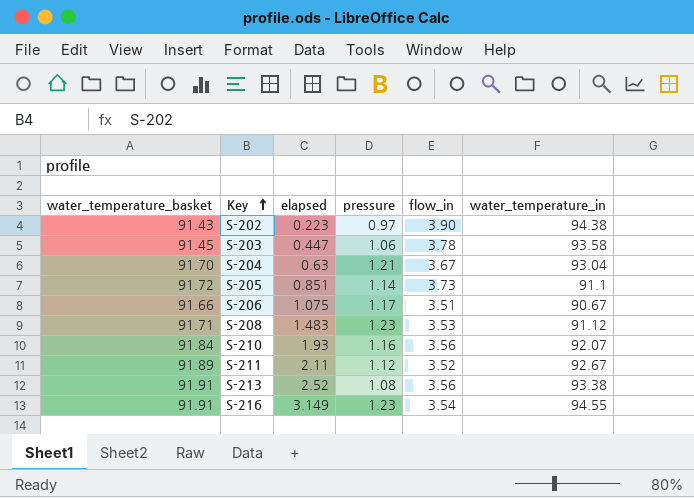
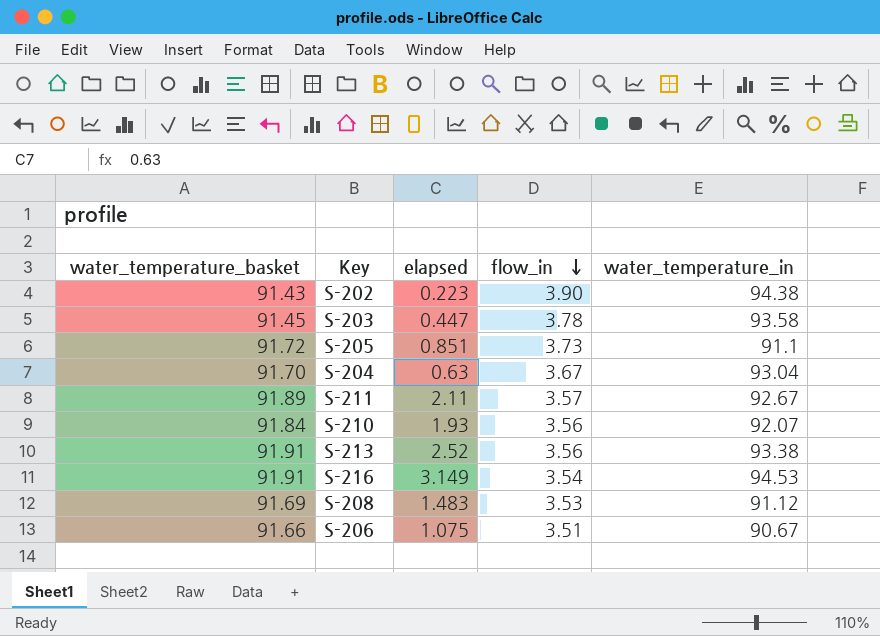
row order: Key ascending -> flow_in descending
column pressure | position: 4 -> none
S-211 | flow_in: 3.52 -> 3.57
S-216 | water_temperature_in: 94.55 -> 94.53
S-208 | water_temperature_basket: 91.71 -> 91.69

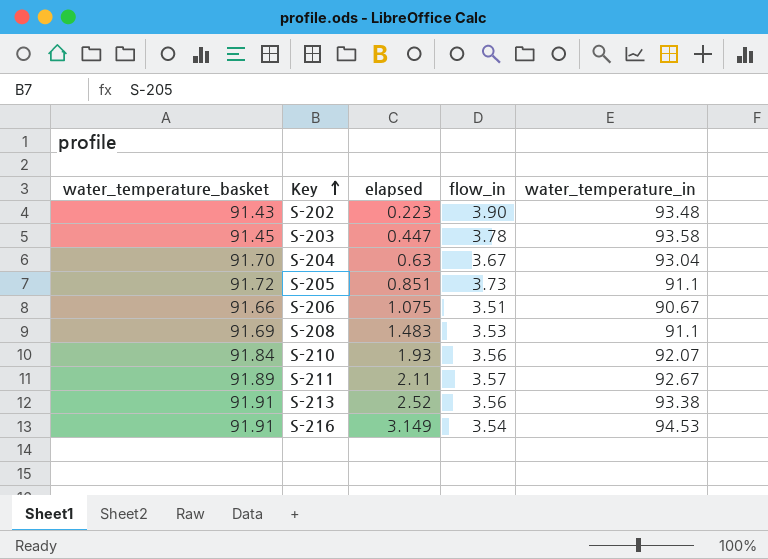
row order: flow_in descending -> Key ascending
S-202 | water_temperature_in: 94.38 -> 93.48
S-208 | water_temperature_in: 91.12 -> 91.1

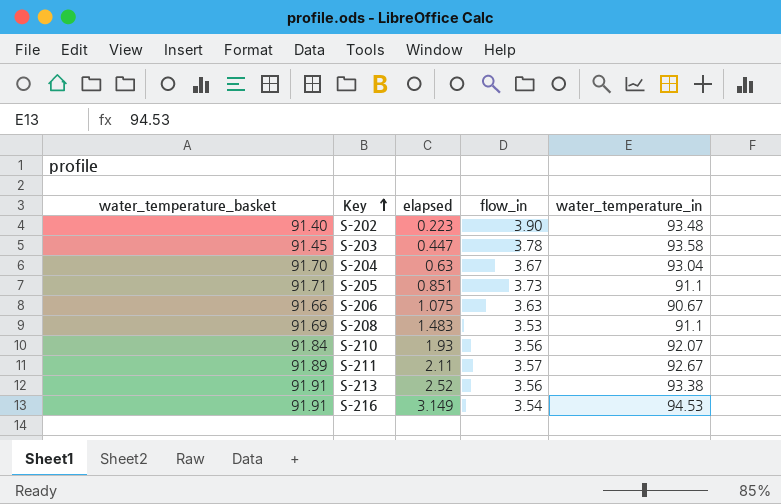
S-202 | water_temperature_basket: 91.43 -> 91.40
S-205 | water_temperature_basket: 91.72 -> 91.71
S-206 | flow_in: 3.51 -> 3.63

